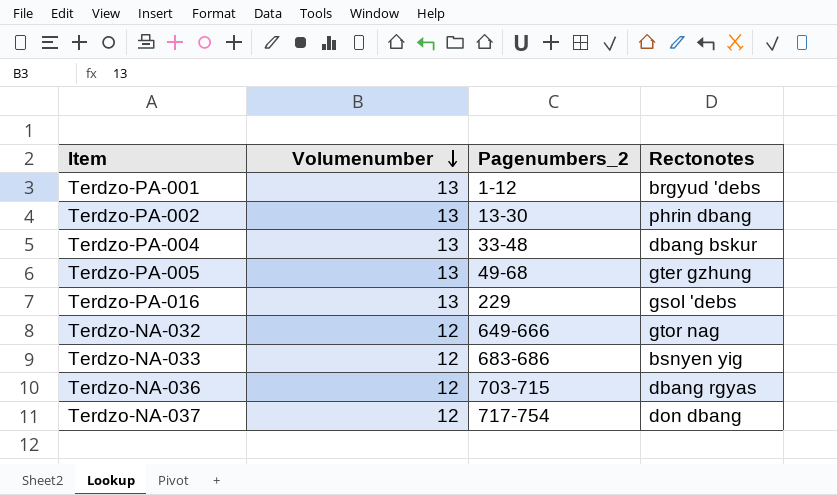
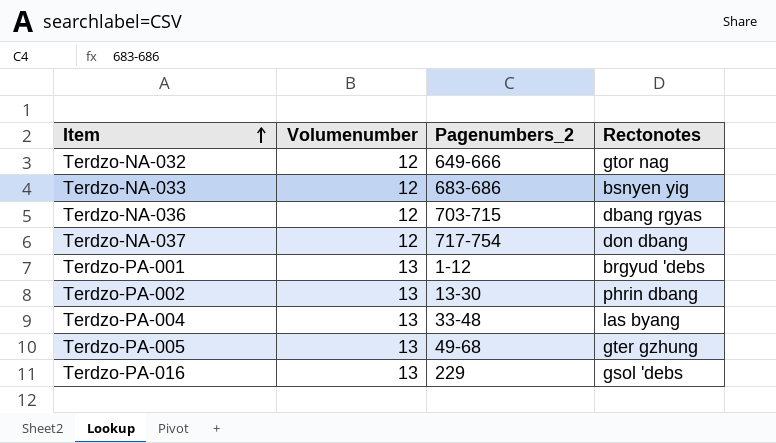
row order: Volumenumber descending -> Item ascending
Terdzo-PA-004 | Rectonotes: dbang bskur -> las byang

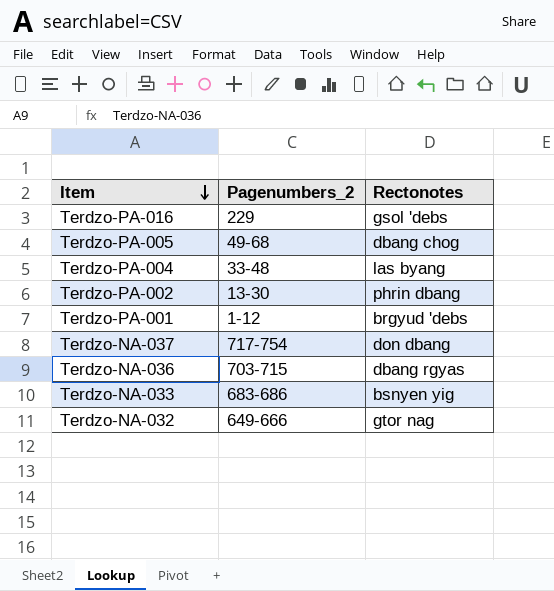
row order: Item ascending -> Item descending
column Volumenumber | position: 2 -> none
Terdzo-PA-005 | Rectonotes: gter gzhung -> dbang chog

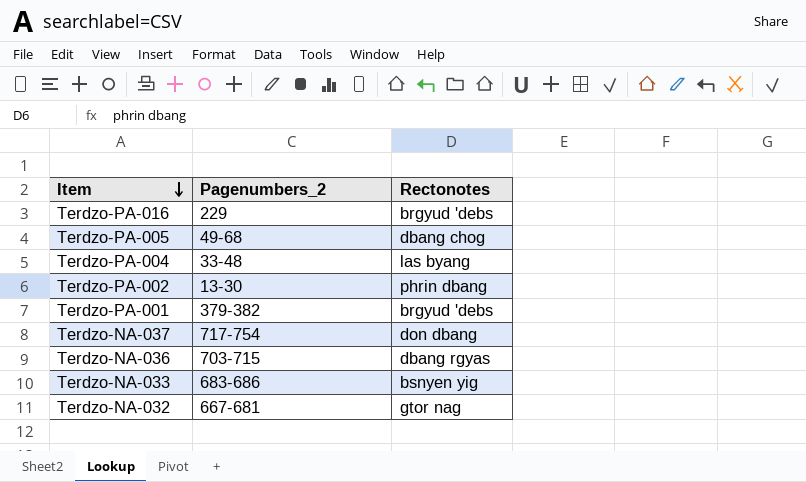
Terdzo-PA-016 | Rectonotes: gsol 'debs -> brgyud 'debs
Terdzo-PA-001 | Pagenumbers_2: 1-12 -> 379-382
Terdzo-NA-032 | Pagenumbers_2: 649-666 -> 667-681

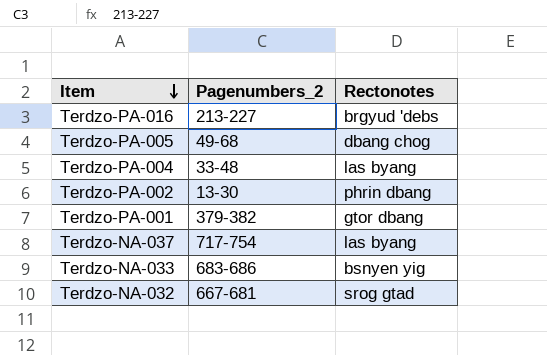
row Terdzo-NA-036: 703-715 | dbang rgyas -> none
Terdzo-PA-016 | Pagenumbers_2: 229 -> 213-227
Terdzo-PA-001 | Rectonotes: brgyud 'debs -> gtor dbang
Terdzo-NA-037 | Rectonotes: don dbang -> las byang
Terdzo-NA-032 | Rectonotes: gtor nag -> srog gtad

